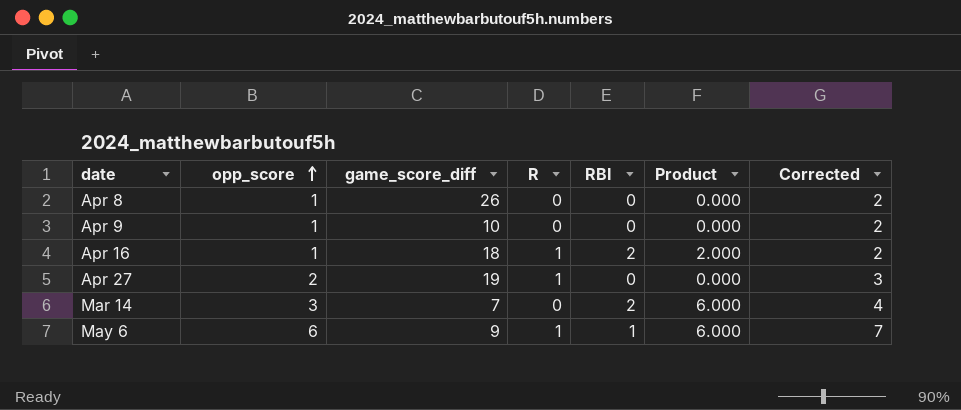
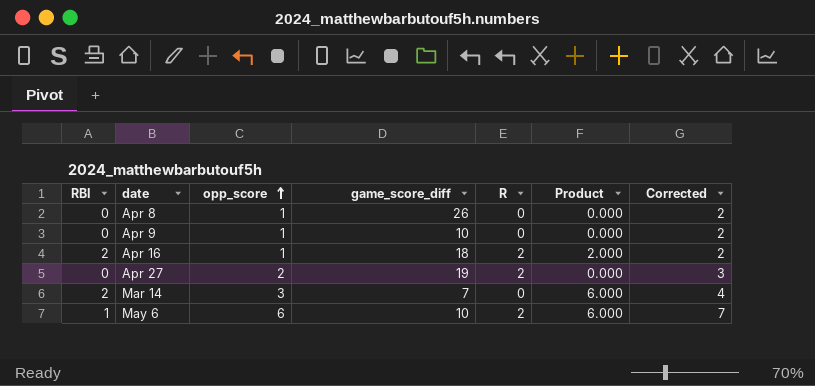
column RBI | position: 5 -> 1
Apr 16 | R: 1 -> 2
Apr 27 | R: 1 -> 2
May 6 | game_score_diff: 9 -> 10
May 6 | R: 1 -> 2

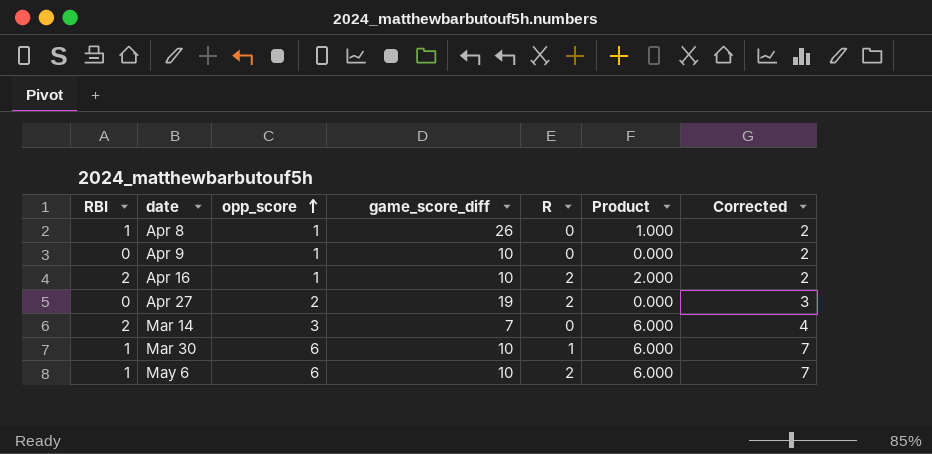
Apr 8 | RBI: 0 -> 1
Apr 8 | Product: 0.000 -> 1.000
Apr 16 | game_score_diff: 18 -> 10
row Mar 30: none -> 1 | 6 | 10 | 1 | 6.000 | 7

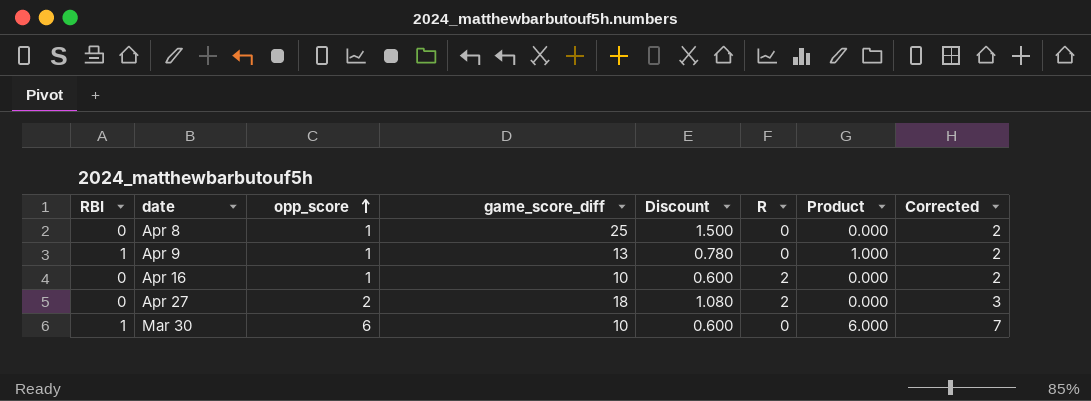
column Discount | formula: none -> [game_score_diff] * 0.06
row Mar 14: 2 | 3 | 7 | 0 | 6.000 | 4 -> none
row May 6: 1 | 6 | 10 | 2 | 6.000 | 7 -> none
Apr 8 | RBI: 1 -> 0
Apr 8 | game_score_diff: 26 -> 25
Apr 8 | Product: 1.000 -> 0.000
Apr 9 | RBI: 0 -> 1
Apr 9 | game_score_diff: 10 -> 13
Apr 9 | Product: 0.000 -> 1.000
Apr 16 | RBI: 2 -> 0
Apr 16 | Product: 2.000 -> 0.000
Apr 27 | game_score_diff: 19 -> 18
Mar 30 | R: 1 -> 0

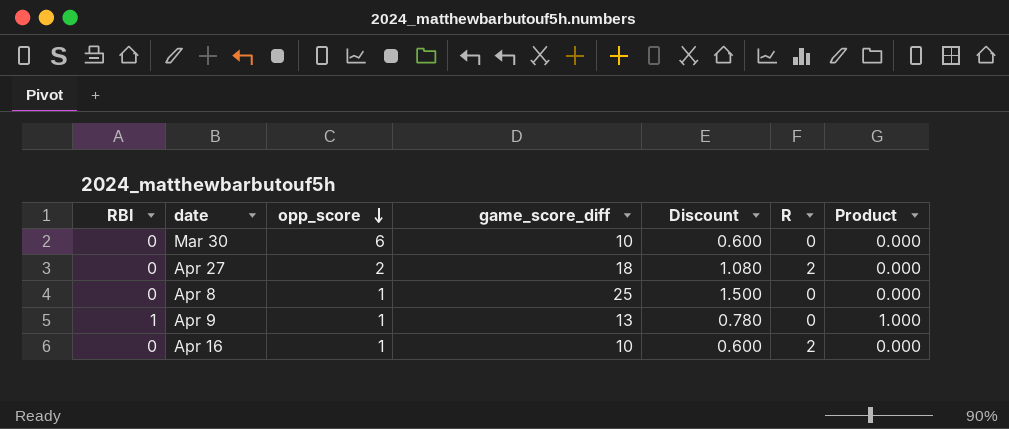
row order: opp_score ascending -> opp_score descending
column Corrected | formula: [opp_score] + 1 -> none
Mar 30 | RBI: 1 -> 0
Mar 30 | Product: 6.000 -> 0.000

